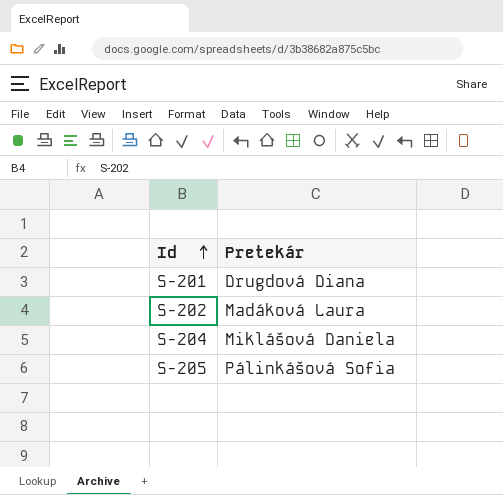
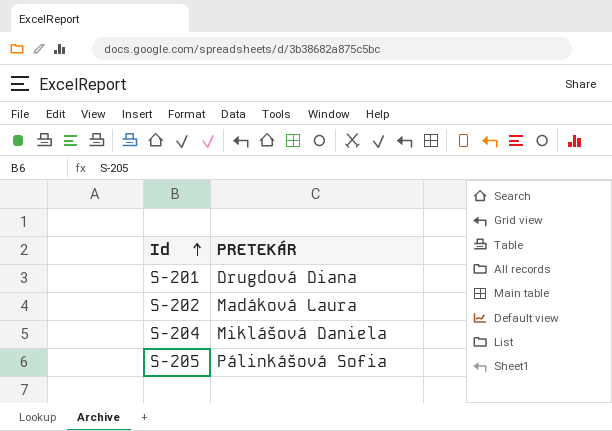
column name: Pretekár -> PRETEKÁR

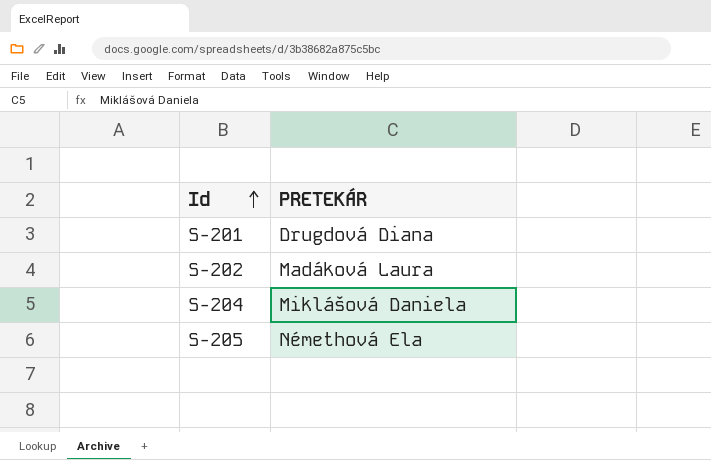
S-205 | PRETEKÁR: Pálinkášová Sofia -> Némethová Ela

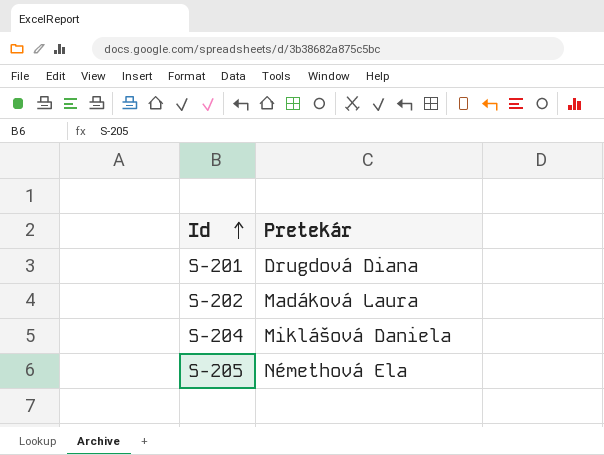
column name: PRETEKÁR -> Pretekár

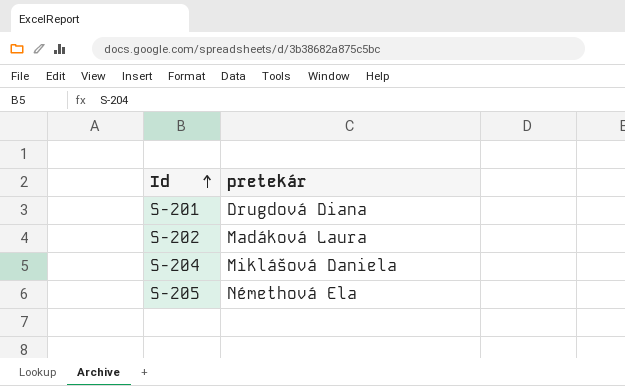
column name: Pretekár -> pretekár

